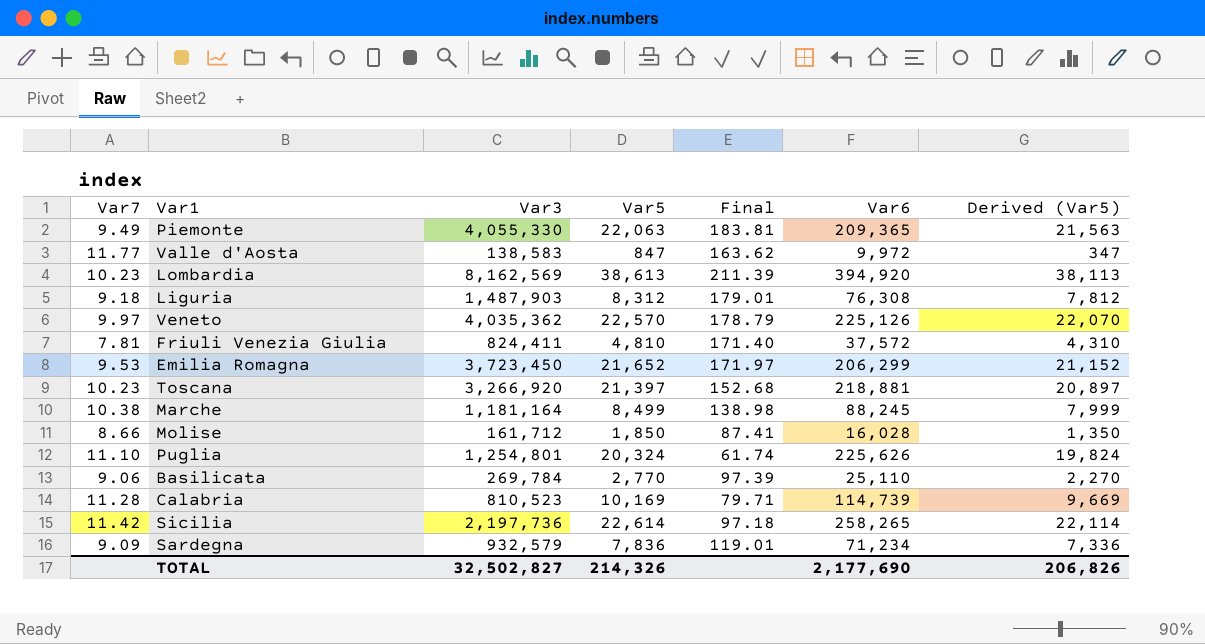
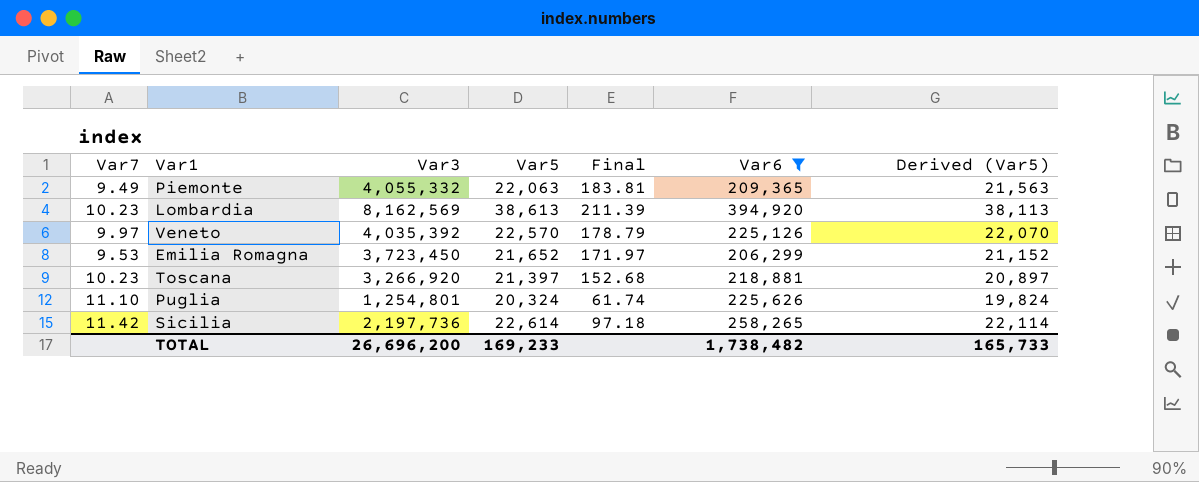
filter: none -> Var6 >= 206,299
Piemonte | Var3: 4,055,330 -> 4,055,332
Veneto | Var3: 4,035,362 -> 4,035,392
TOTAL | Var3: 32,502,827 -> 26,696,200
TOTAL | Var5: 214,326 -> 169,233
TOTAL | Var6: 2,177,690 -> 1,738,482
TOTAL | Derived (Var5): 206,826 -> 165,733

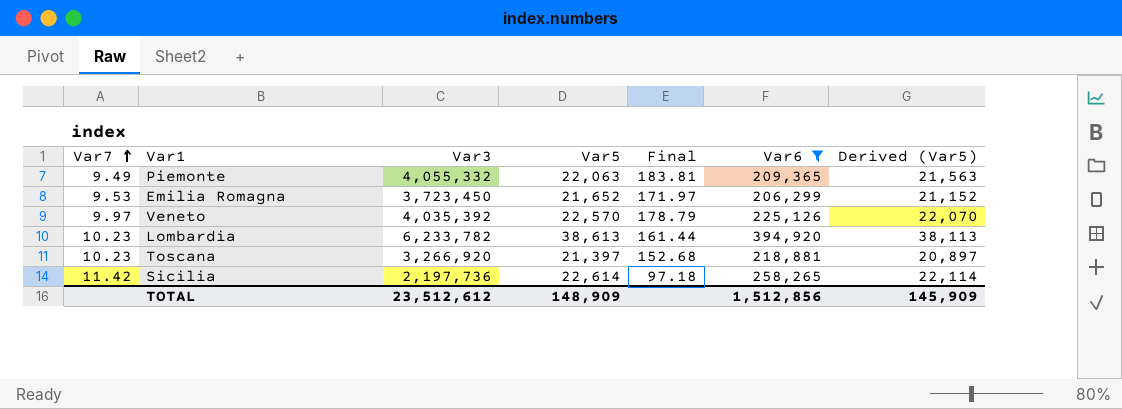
row order: none -> Var7 ascending
row Puglia: 11.10 | 1,254,801 | 20,324 | 61.74 | 225,626 | 19,824 -> none
Lombardia | Var3: 8,162,569 -> 6,233,782
Lombardia | Final: 211.39 -> 161.44
TOTAL | Var3: 26,696,200 -> 23,512,612
TOTAL | Var5: 169,233 -> 148,909
TOTAL | Var6: 1,738,482 -> 1,512,856
TOTAL | Derived (Var5): 165,733 -> 145,909

